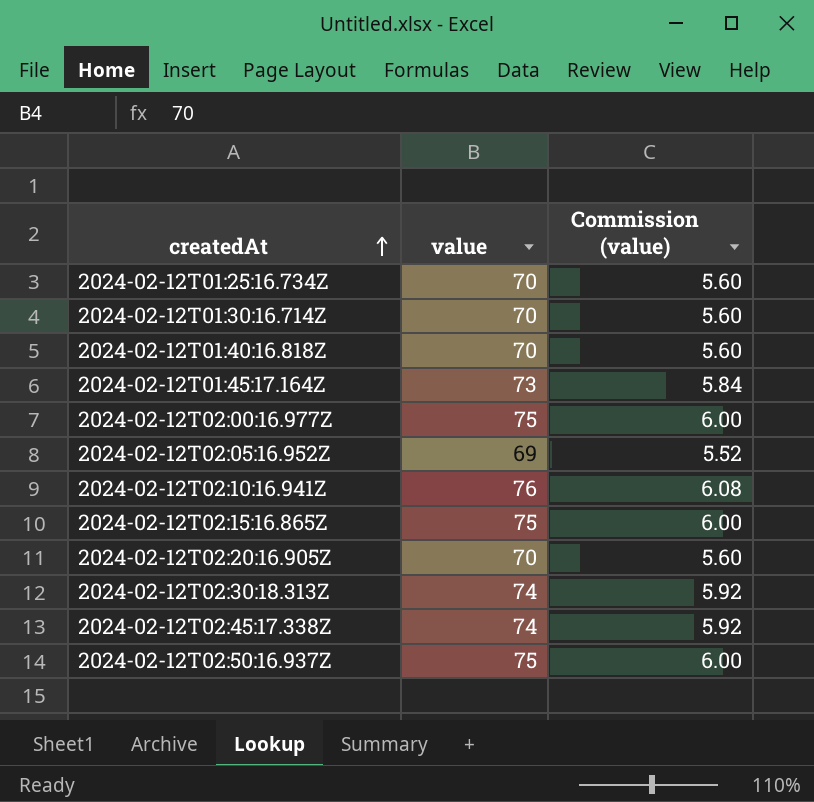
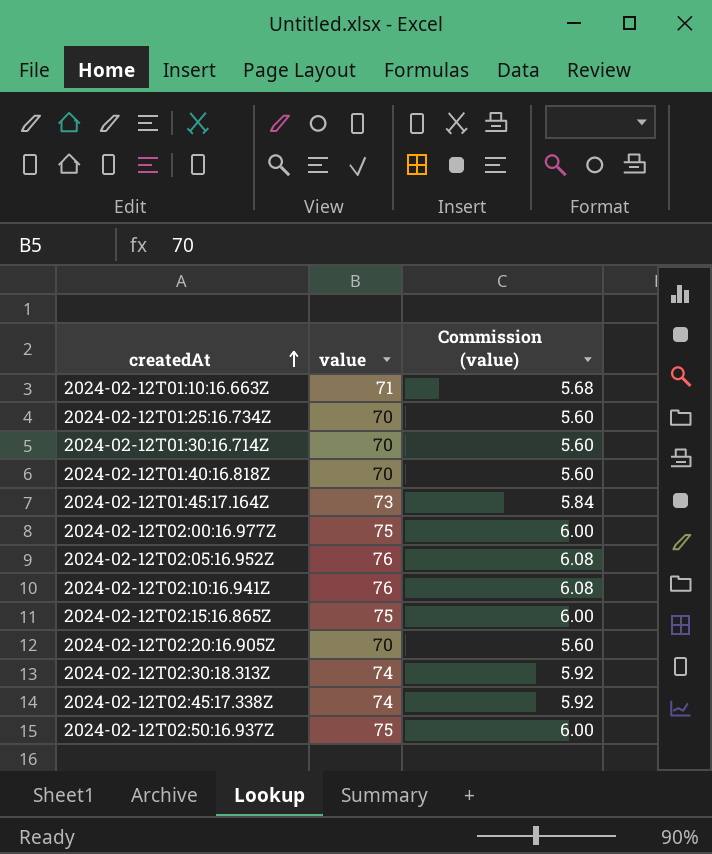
row 2024-02-12T01:10:16.663Z: none -> 71 | 5.68
2024-02-12T02:05:16.952Z | value: 69 -> 76
2024-02-12T02:05:16.952Z | Commission (value): 5.52 -> 6.08

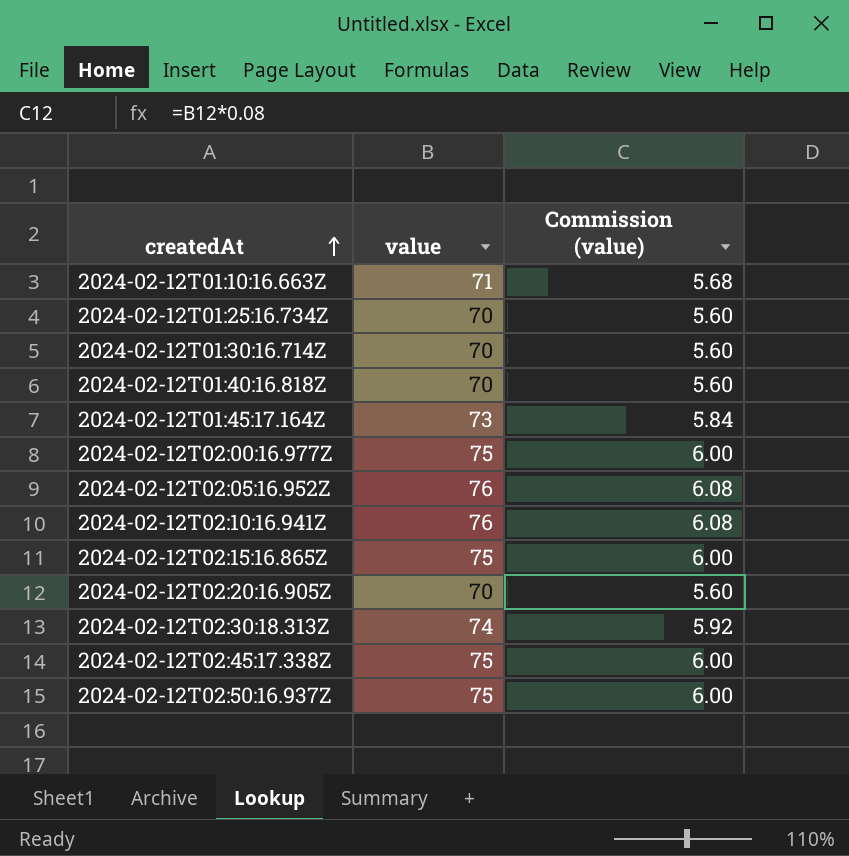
2024-02-12T02:45:17.338Z | value: 74 -> 75
2024-02-12T02:45:17.338Z | Commission (value): 5.92 -> 6.00

